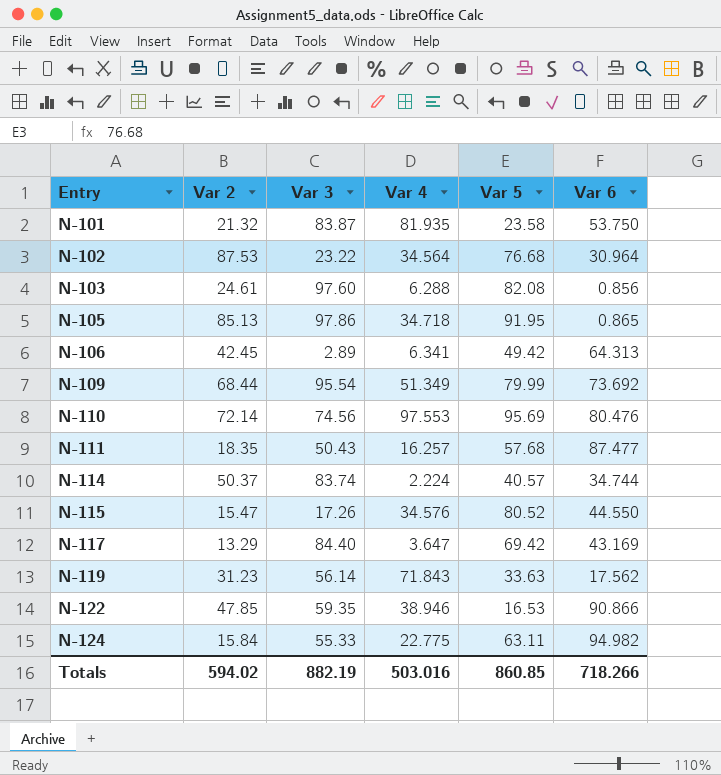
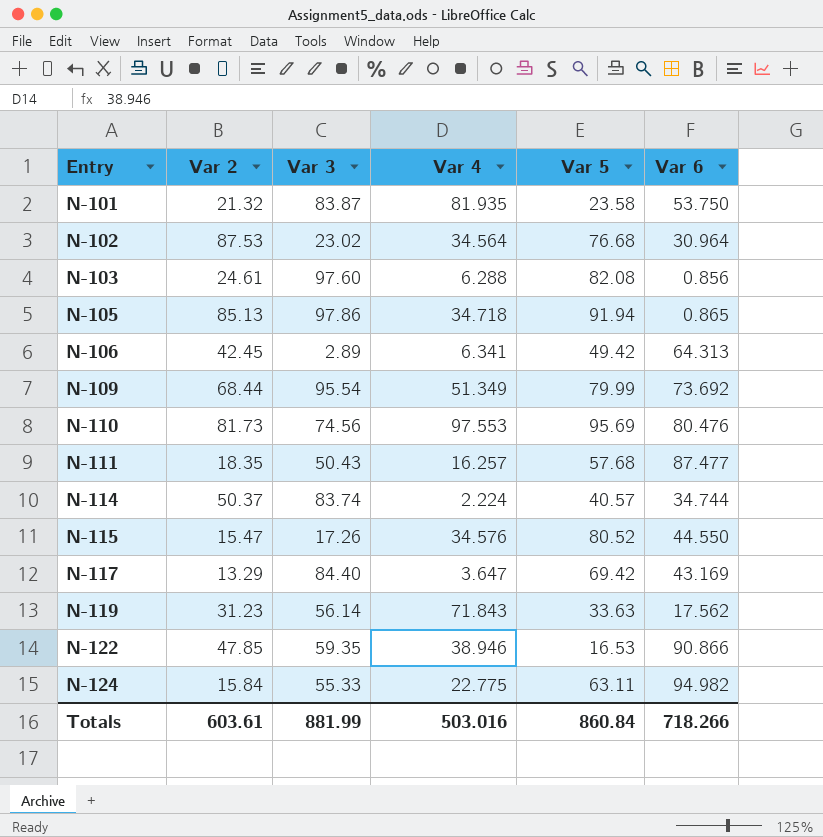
N-102 | Var 3: 23.22 -> 23.02
N-105 | Var 5: 91.95 -> 91.94
N-110 | Var 2: 72.14 -> 81.73
Totals | Var 2: 594.02 -> 603.61
Totals | Var 3: 882.19 -> 881.99
Totals | Var 5: 860.85 -> 860.84

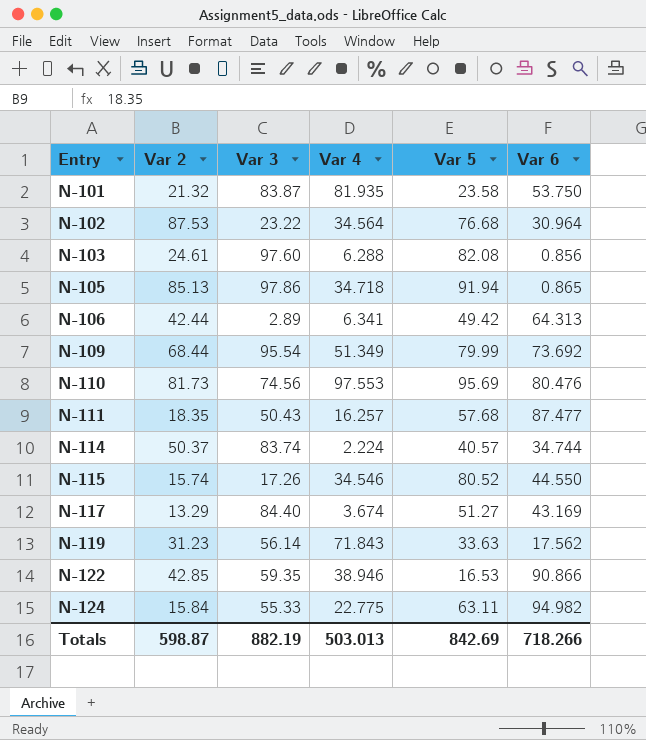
N-102 | Var 3: 23.02 -> 23.22
N-106 | Var 2: 42.45 -> 42.44
N-115 | Var 2: 15.47 -> 15.74
N-115 | Var 4: 34.576 -> 34.546
N-117 | Var 4: 3.647 -> 3.674
N-117 | Var 5: 69.42 -> 51.27
N-122 | Var 2: 47.85 -> 42.85
Totals | Var 2: 603.61 -> 598.87
Totals | Var 3: 881.99 -> 882.19
Totals | Var 4: 503.016 -> 503.013
Totals | Var 5: 860.84 -> 842.69

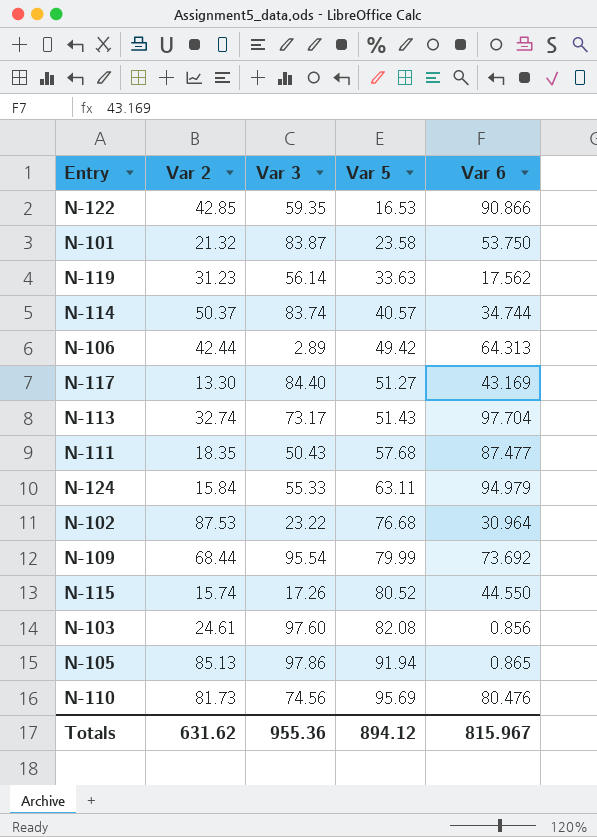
row order: Entry ascending -> Var 5 ascending
column Var 4 | position: 4 -> none
N-117 | Var 2: 13.29 -> 13.30
row N-113: none -> 32.74 | 73.17 | 51.43 | 97.704
N-124 | Var 6: 94.982 -> 94.979
Totals | Var 2: 598.87 -> 631.62
Totals | Var 3: 882.19 -> 955.36
Totals | Var 5: 842.69 -> 894.12
Totals | Var 6: 718.266 -> 815.967

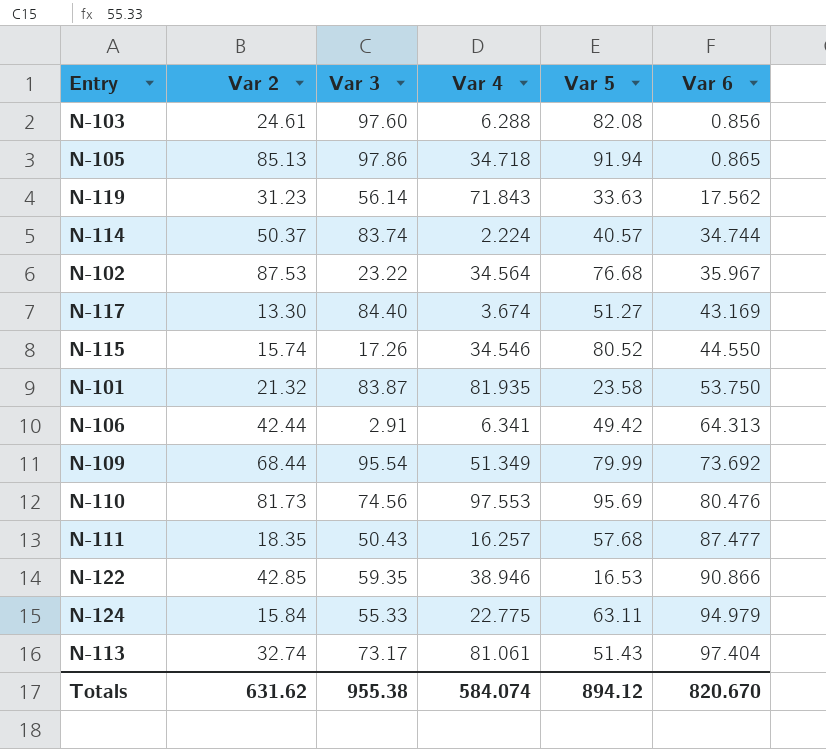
row order: Var 5 ascending -> Var 6 ascending
column Var 4 | position: none -> 4
N-102 | Var 6: 30.964 -> 35.967
N-106 | Var 3: 2.89 -> 2.91
N-113 | Var 6: 97.704 -> 97.404
Totals | Var 3: 955.36 -> 955.38
Totals | Var 6: 815.967 -> 820.670

